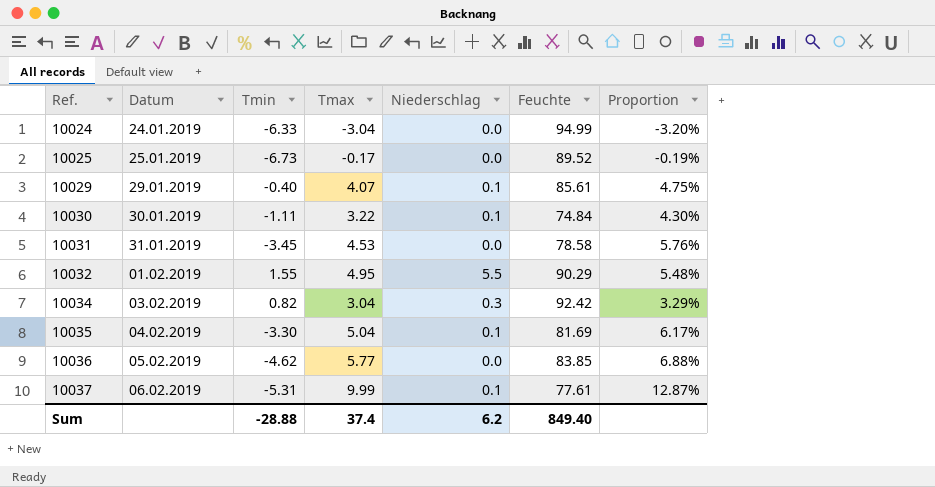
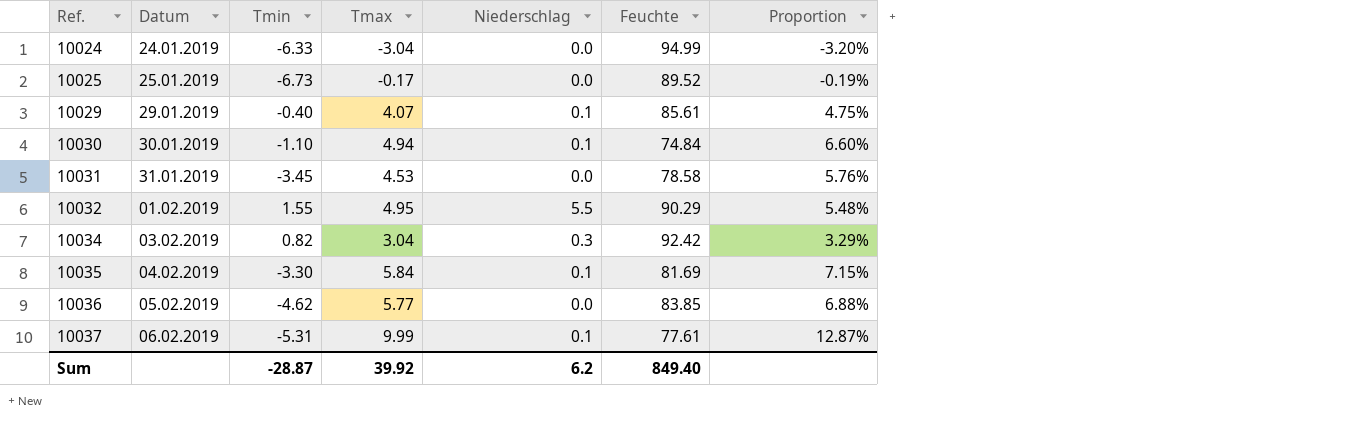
10030 | Tmin: -1.11 -> -1.10
10030 | Tmax: 3.22 -> 4.94
10030 | Proportion: 4.30% -> 6.60%
10035 | Tmax: 5.04 -> 5.84
10035 | Proportion: 6.17% -> 7.15%
Sum | Tmin: -28.88 -> -28.87
Sum | Tmax: 37.4 -> 39.92

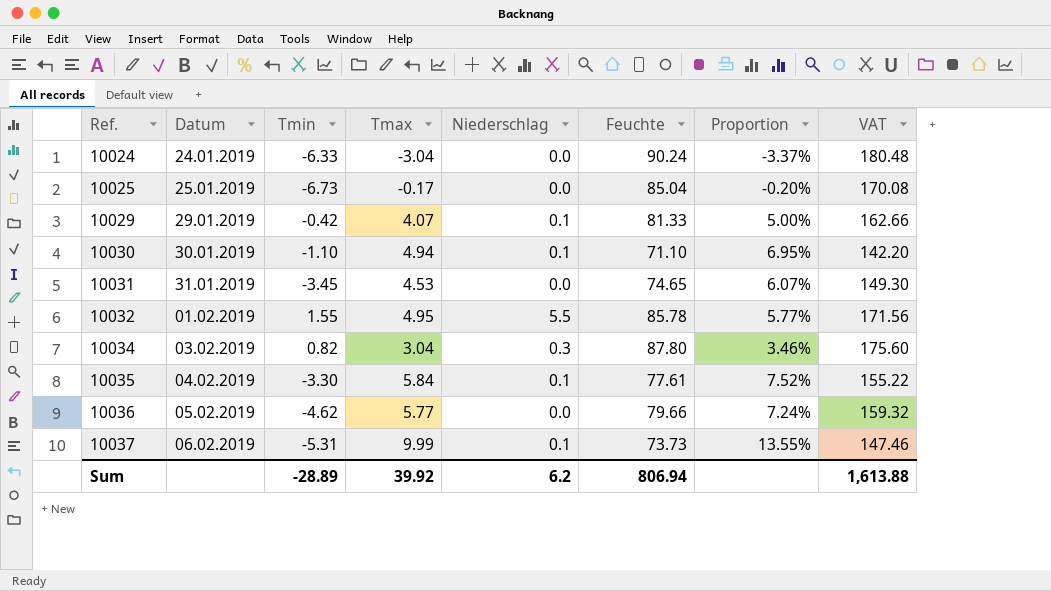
column VAT | formula: none -> [Feuchte] * 2
10024 | Feuchte: 94.99 -> 90.24
10024 | Proportion: -3.20% -> -3.37%
10025 | Feuchte: 89.52 -> 85.04
10025 | Proportion: -0.19% -> -0.20%
10029 | Tmin: -0.40 -> -0.42
10029 | Feuchte: 85.61 -> 81.33
10029 | Proportion: 4.75% -> 5.00%
10030 | Feuchte: 74.84 -> 71.10
10030 | Proportion: 6.60% -> 6.95%
10031 | Feuchte: 78.58 -> 74.65
10031 | Proportion: 5.76% -> 6.07%
10032 | Feuchte: 90.29 -> 85.78
10032 | Proportion: 5.48% -> 5.77%
10034 | Feuchte: 92.42 -> 87.80
10034 | Proportion: 3.29% -> 3.46%
10035 | Feuchte: 81.69 -> 77.61
10035 | Proportion: 7.15% -> 7.52%
10036 | Feuchte: 83.85 -> 79.66
10036 | Proportion: 6.88% -> 7.24%
10037 | Feuchte: 77.61 -> 73.73
10037 | Proportion: 12.87% -> 13.55%
Sum | Tmin: -28.87 -> -28.89
Sum | Feuchte: 849.40 -> 806.94

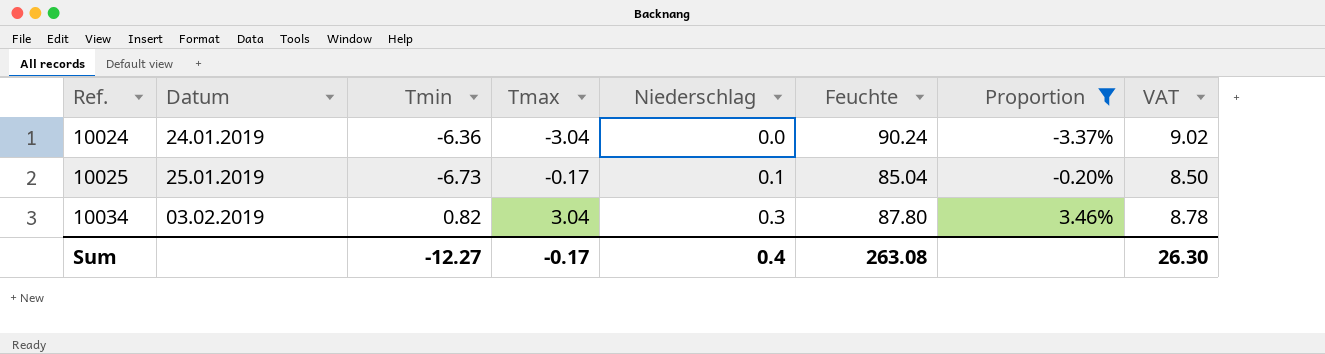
filter: none -> Proportion <= 3.46%
column VAT | formula: [Feuchte] * 2 -> [Feuchte] * 0.1
10024 | Tmin: -6.33 -> -6.36
10025 | Niederschlag: 0.0 -> 0.1
Sum | Tmin: -28.89 -> -12.27
Sum | Tmax: 39.92 -> -0.17
Sum | Niederschlag: 6.2 -> 0.4
Sum | Feuchte: 806.94 -> 263.08
Sum | VAT: 1,613.88 -> 26.30

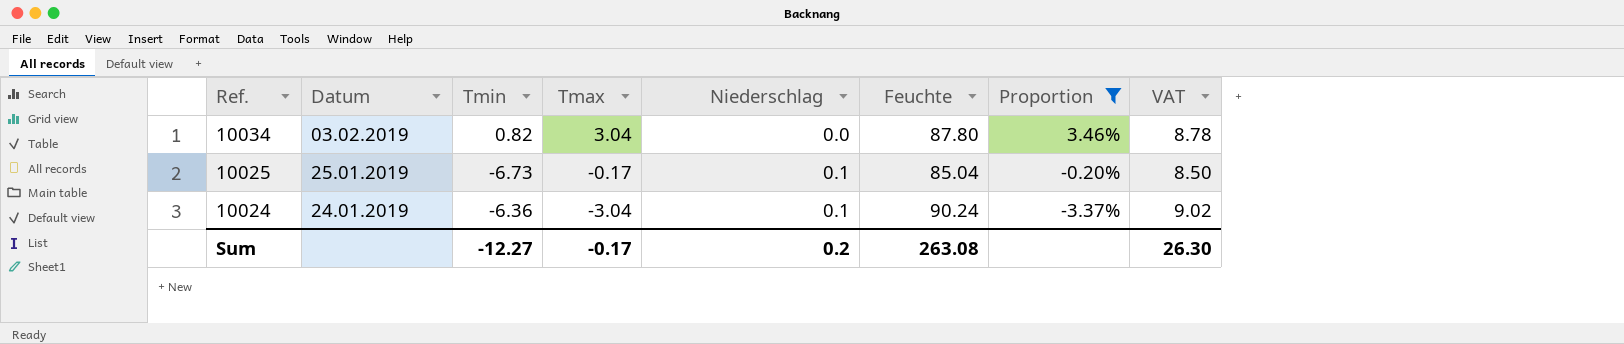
row order: Ref. ascending -> Ref. descending
10034 | Niederschlag: 0.3 -> 0.0
10024 | Niederschlag: 0.0 -> 0.1
Sum | Niederschlag: 0.4 -> 0.2

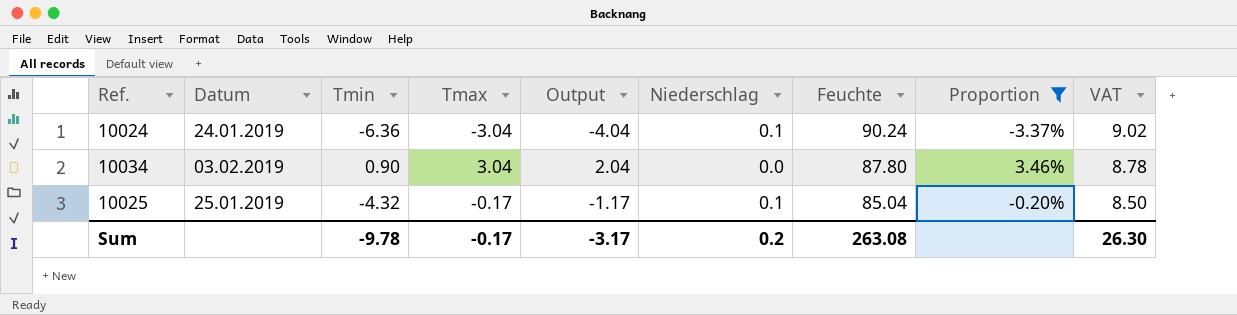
row order: Ref. descending -> Feuchte descending
column Output | formula: none -> [Tmax] - 1
10034 | Tmin: 0.82 -> 0.90
10025 | Tmin: -6.73 -> -4.32
Sum | Tmin: -12.27 -> -9.78

